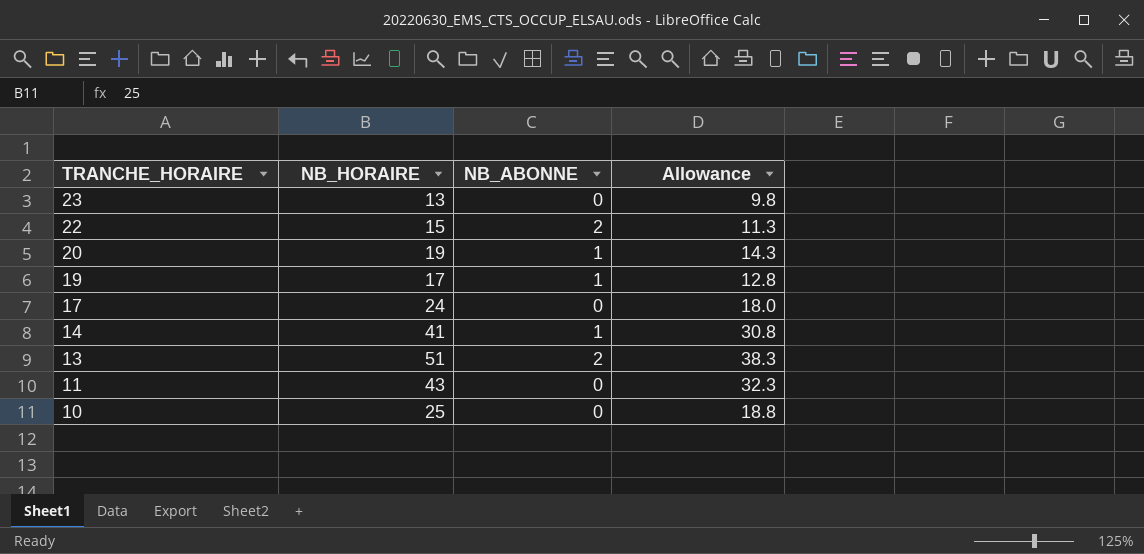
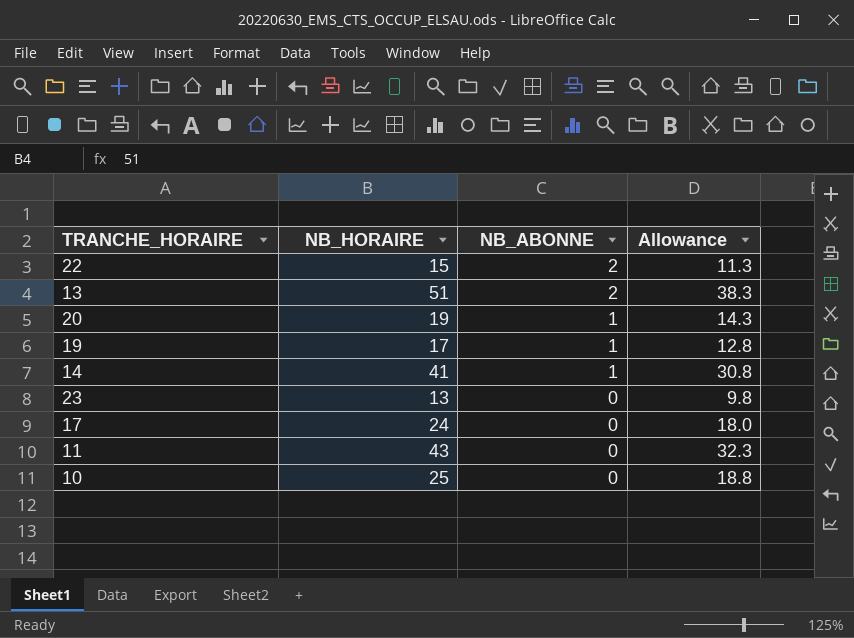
row order: TRANCHE_HORAIRE descending -> NB_ABONNE descending

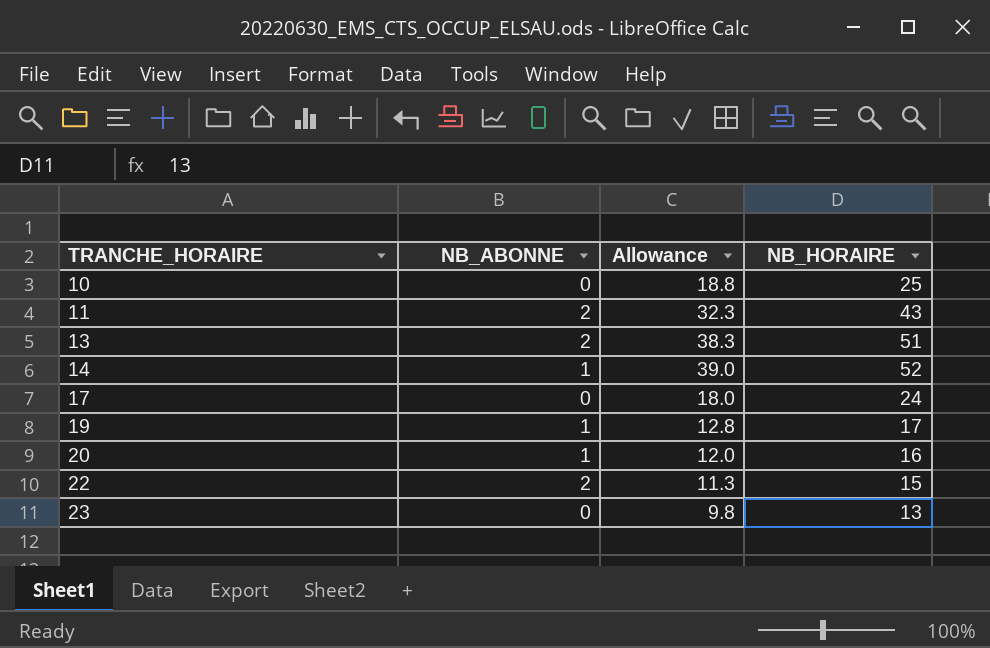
row order: NB_ABONNE descending -> TRANCHE_HORAIRE ascending
column NB_HORAIRE | position: 2 -> 4
11 | NB_ABONNE: 0 -> 2
14 | Allowance: 30.8 -> 39.0
14 | NB_HORAIRE: 41 -> 52
20 | Allowance: 14.3 -> 12.0
20 | NB_HORAIRE: 19 -> 16

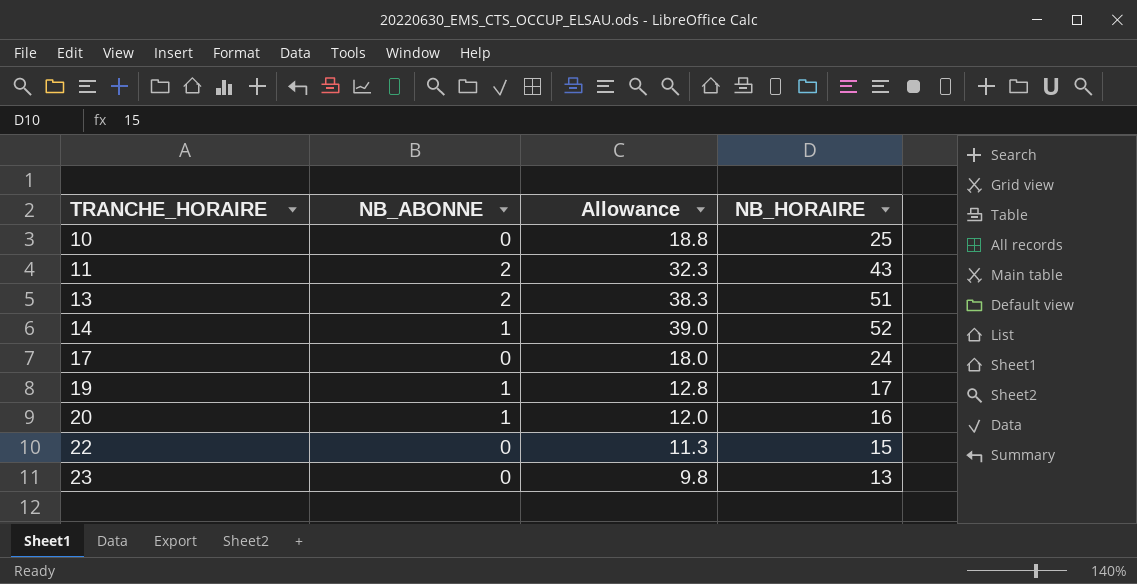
22 | NB_ABONNE: 2 -> 0

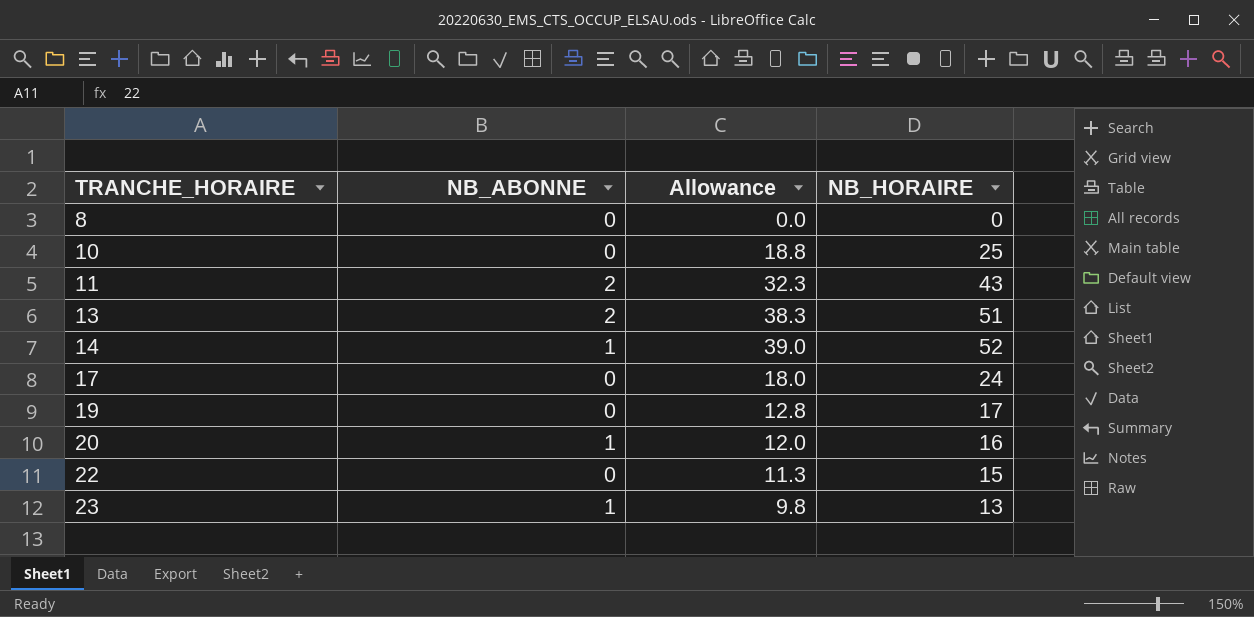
row 8: none -> 0 | 0.0 | 0
19 | NB_ABONNE: 1 -> 0
23 | NB_ABONNE: 0 -> 1

